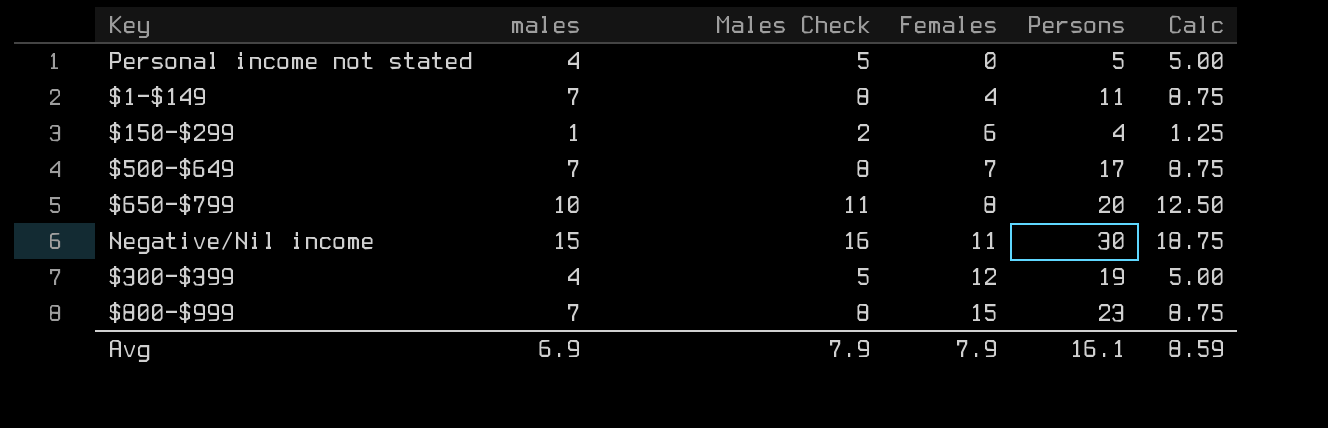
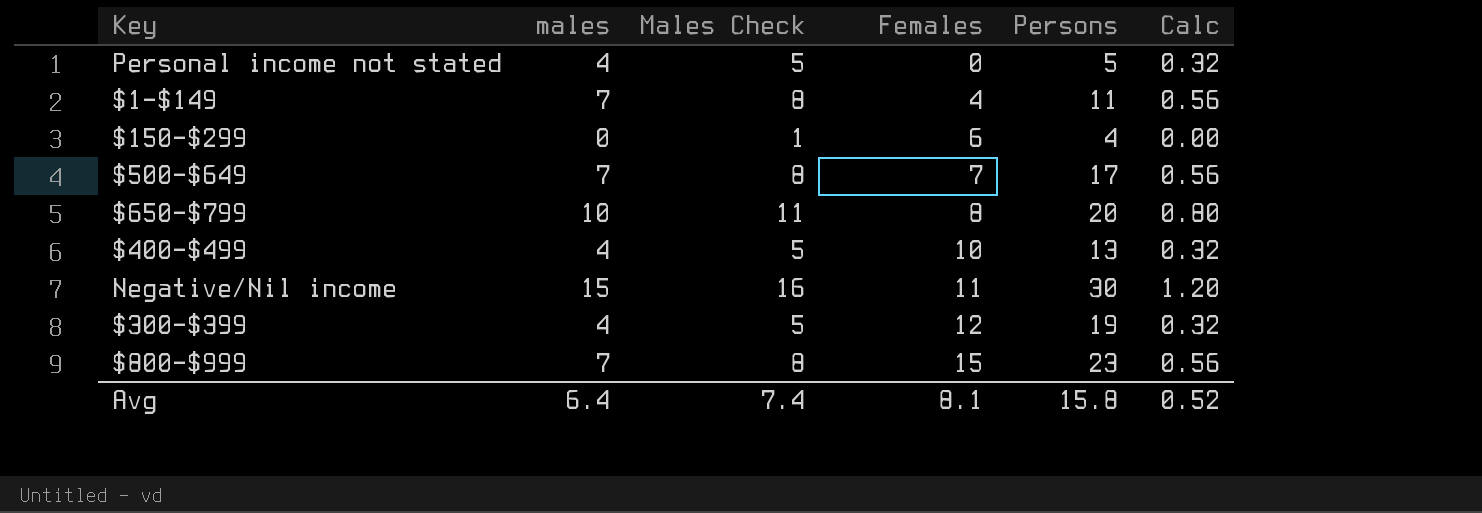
column Calc | formula: [males] * 1.25 -> [males] * 0.08
$150-$299 | males: 1 -> 0
$150-$299 | Males Check: 2 -> 1
row $400-$499: none -> 4 | 5 | 10 | 13 | 0.32
Avg | males: 6.9 -> 6.4
Avg | Males Check: 7.9 -> 7.4
Avg | Females: 7.9 -> 8.1
Avg | Persons: 16.1 -> 15.8
Avg | Calc: 8.59 -> 0.52

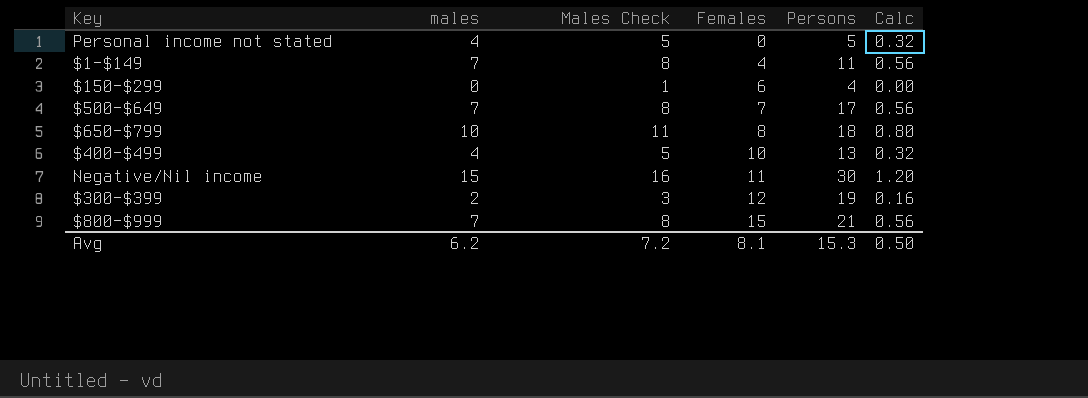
$650-$799 | Persons: 20 -> 18
$300-$399 | males: 4 -> 2
$300-$399 | Males Check: 5 -> 3
$300-$399 | Calc: 0.32 -> 0.16
$800-$999 | Persons: 23 -> 21
Avg | males: 6.4 -> 6.2
Avg | Males Check: 7.4 -> 7.2
Avg | Persons: 15.8 -> 15.3
Avg | Calc: 0.52 -> 0.50

